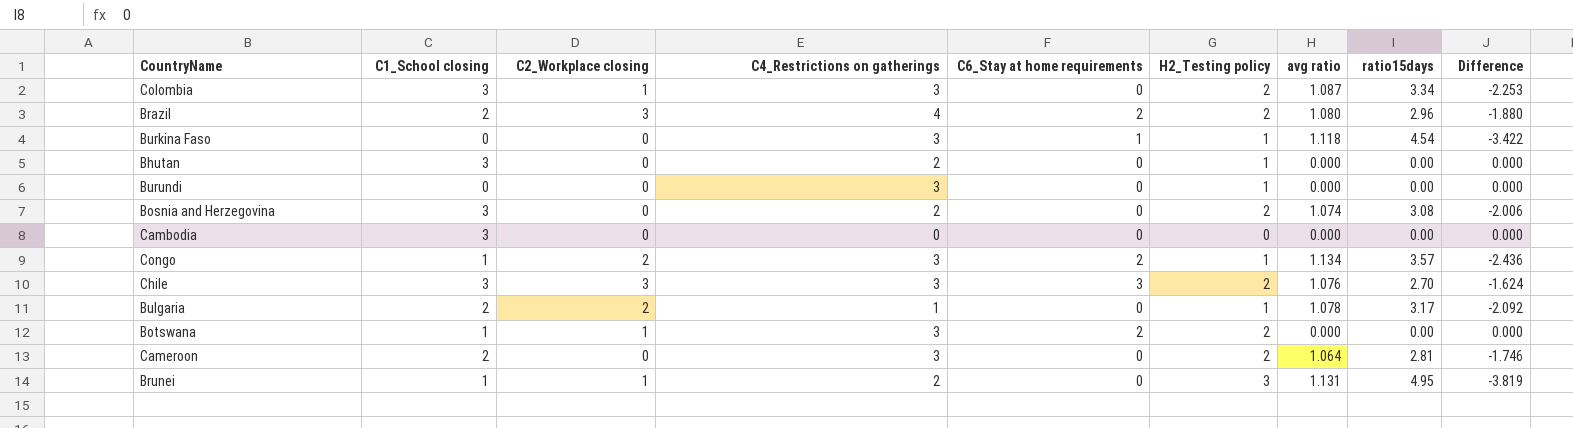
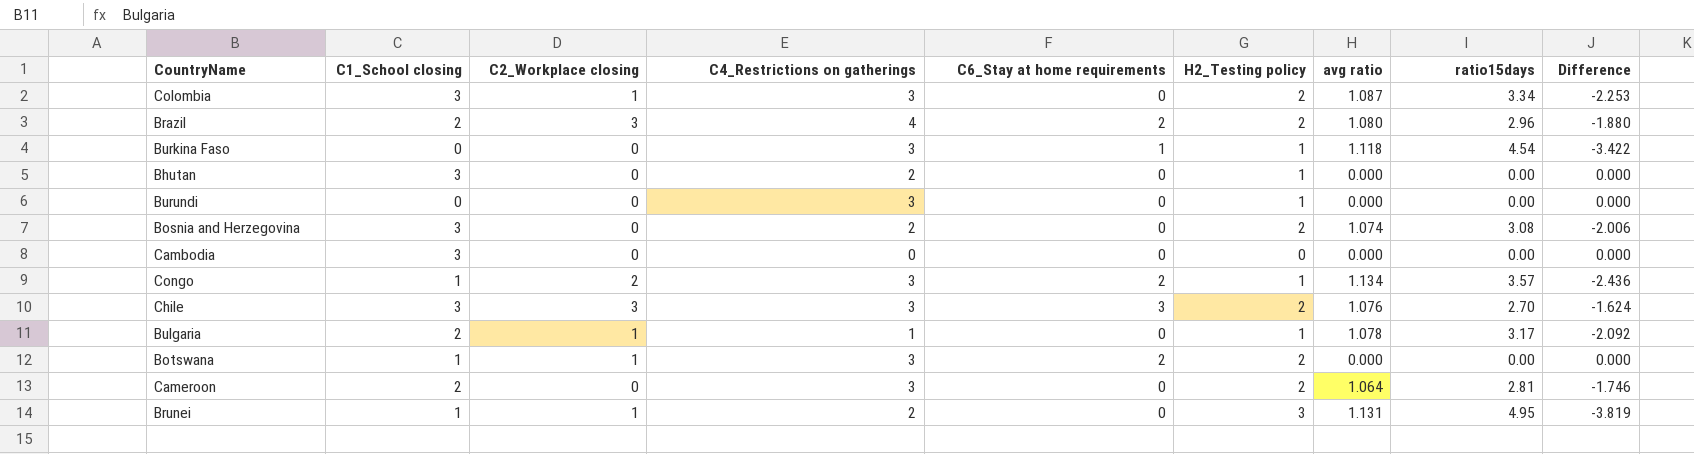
Bulgaria | C2_Workplace closing: 2 -> 1

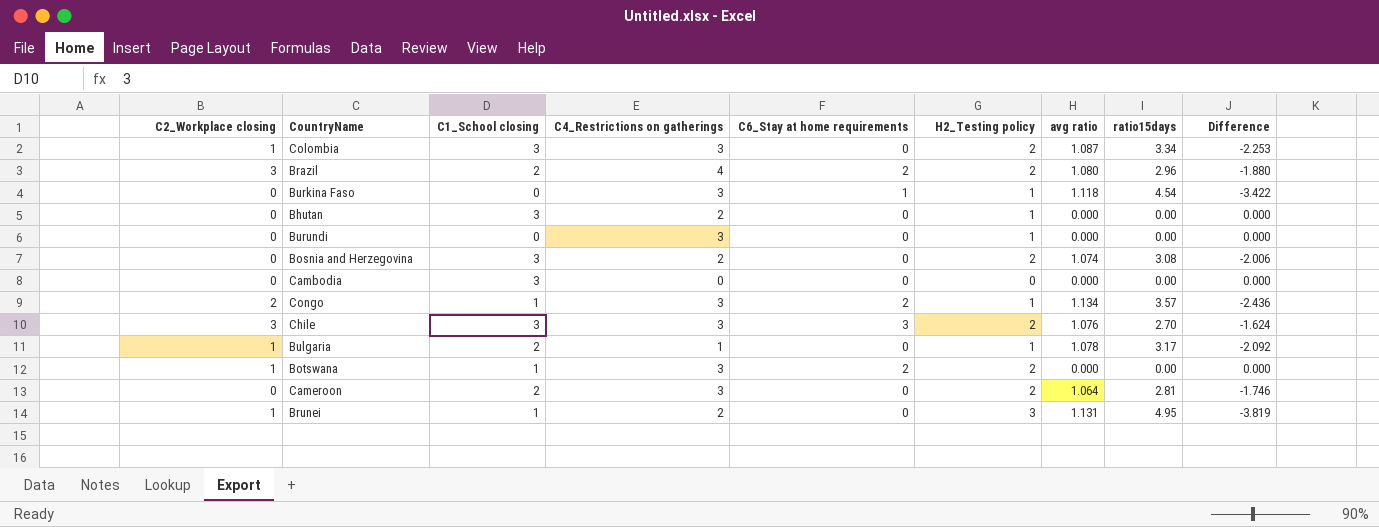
column C2_Workplace closing | position: 3 -> 1

